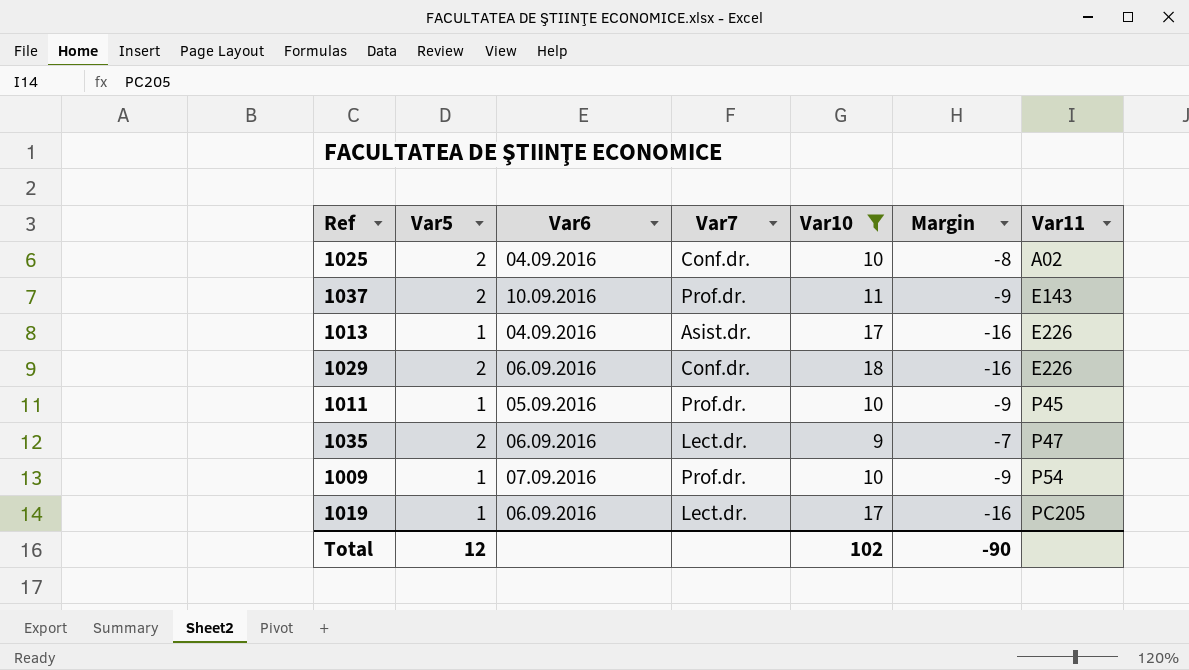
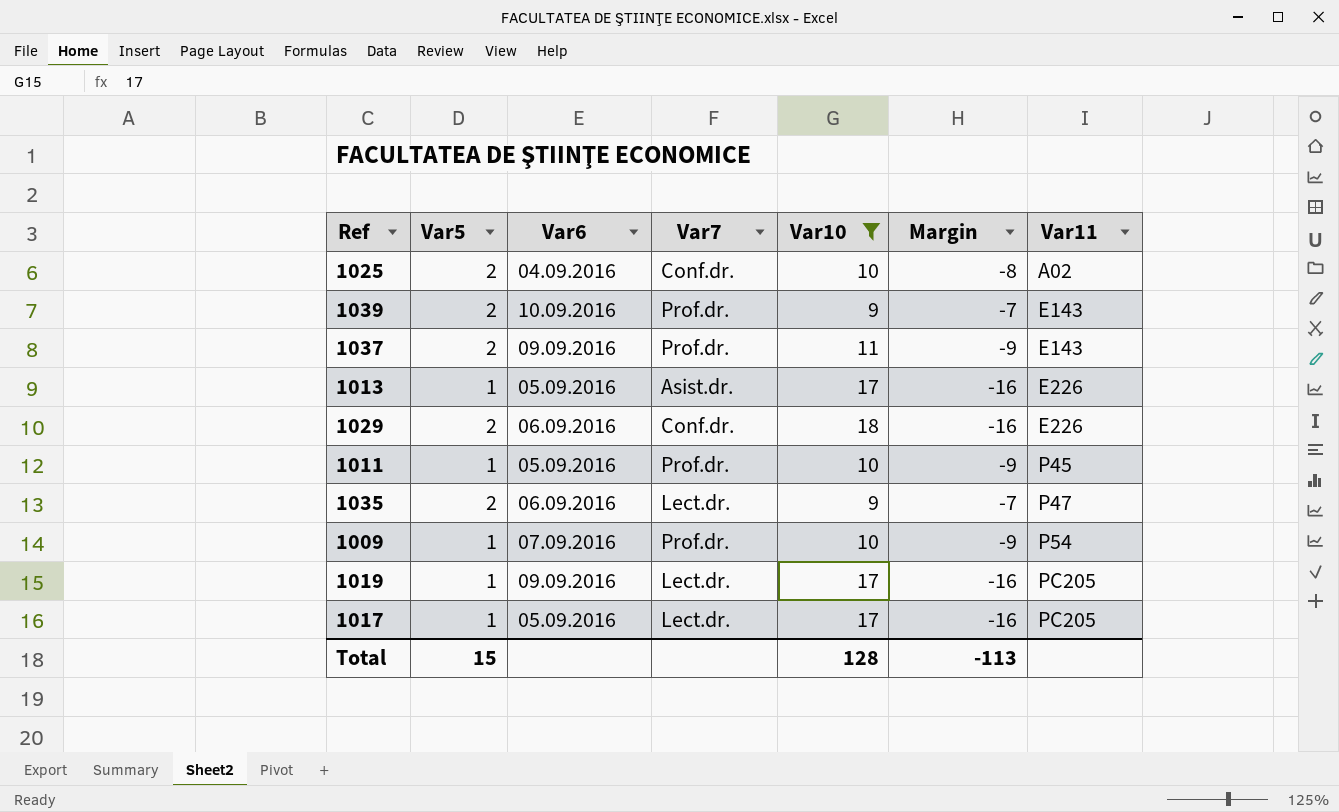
row 1039: none -> 2 | 10.09.2016 | Prof.dr. | 9 | -7 | E143
1037 | Var6: 10.09.2016 -> 09.09.2016
1013 | Var6: 04.09.2016 -> 05.09.2016
1019 | Var6: 06.09.2016 -> 09.09.2016
row 1017: none -> 1 | 05.09.2016 | Lect.dr. | 17 | -16 | PC205
Total | Var5: 12 -> 15
Total | Var10: 102 -> 128
Total | Margin: -90 -> -113

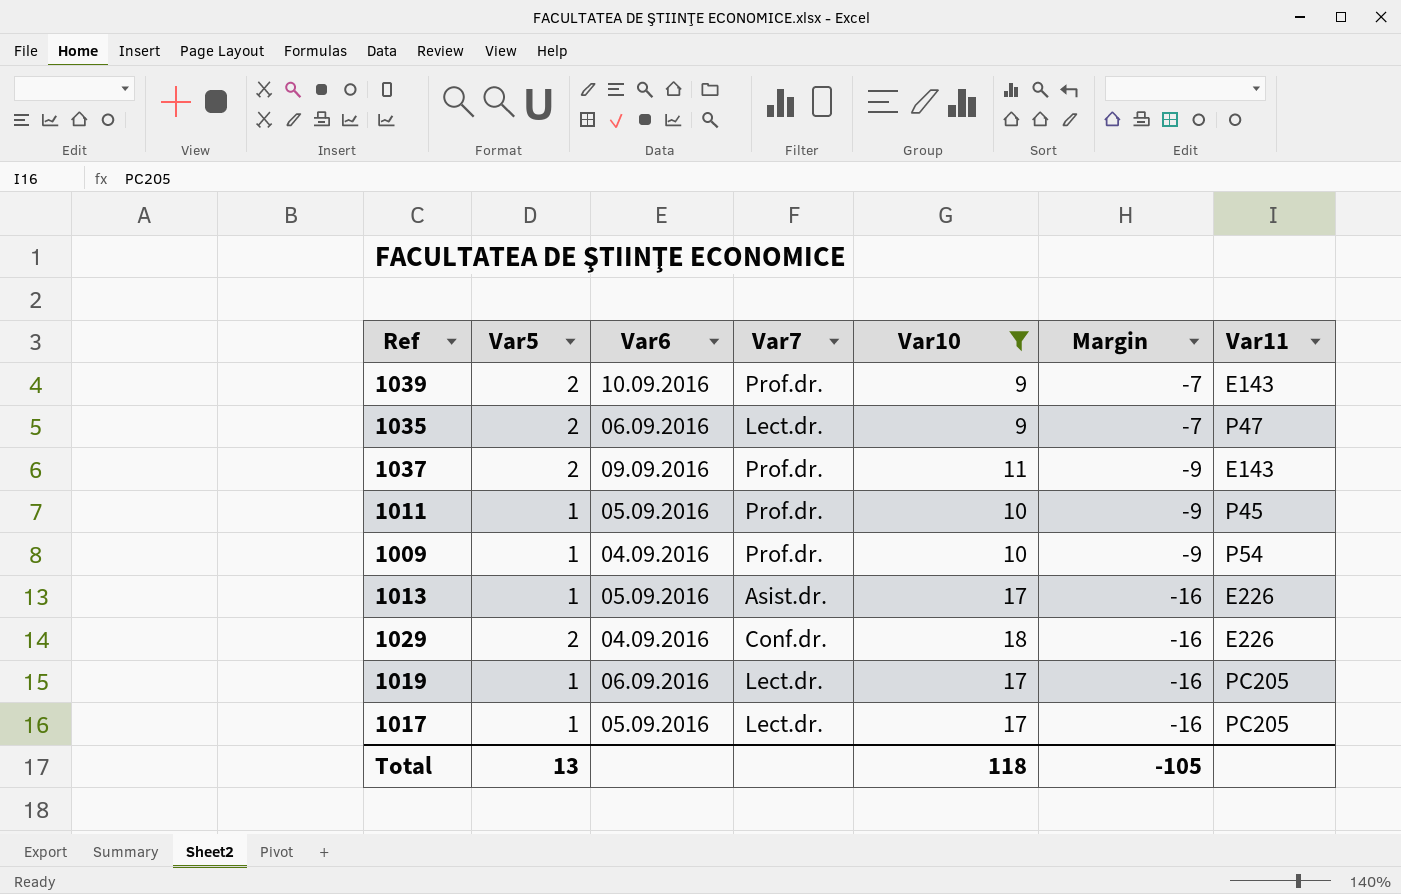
row order: Var11 ascending -> Margin descending
row 1025: 2 | 04.09.2016 | Conf.dr. | 10 | -8 | A02 -> none
1009 | Var6: 07.09.2016 -> 04.09.2016
1029 | Var6: 06.09.2016 -> 04.09.2016
1019 | Var6: 09.09.2016 -> 06.09.2016
Total | Var5: 15 -> 13
Total | Var10: 128 -> 118
Total | Margin: -113 -> -105

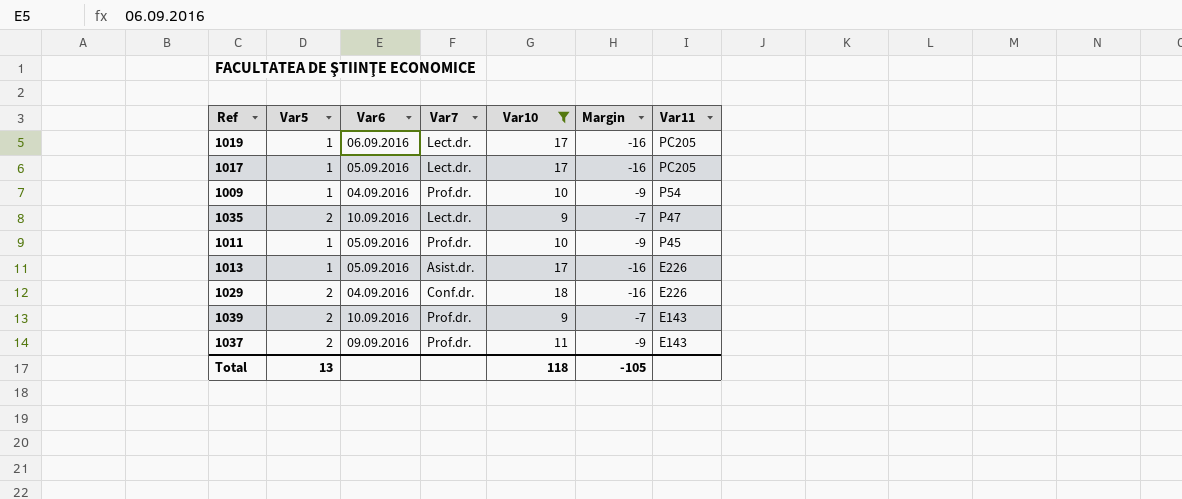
row order: Margin descending -> Var11 descending
1035 | Var6: 06.09.2016 -> 10.09.2016

